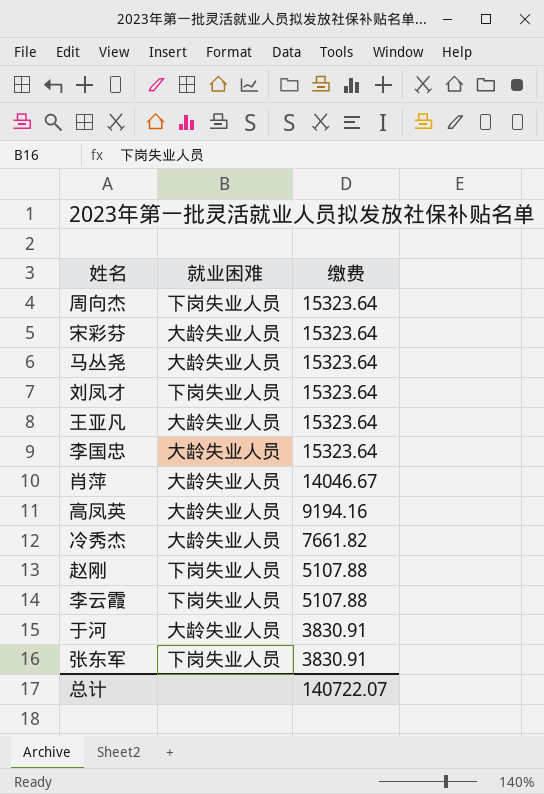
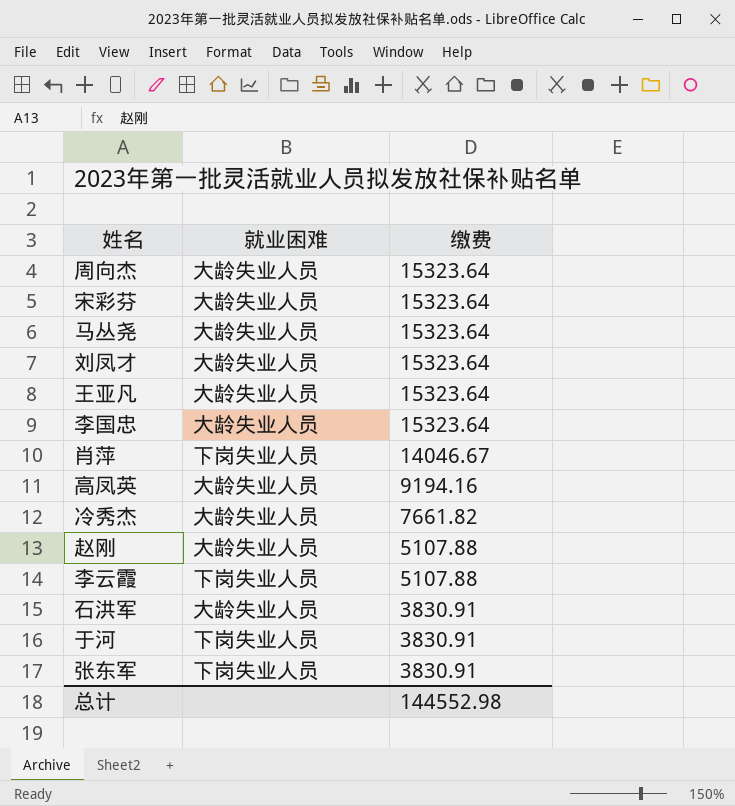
周向杰 | 就业困难: 下岗失业人员 -> 大龄失业人员
刘凤才 | 就业困难: 下岗失业人员 -> 大龄失业人员
肖萍 | 就业困难: 大龄失业人员 -> 下岗失业人员
赵刚 | 就业困难: 下岗失业人员 -> 大龄失业人员
row 石洪军: none -> 大龄失业人员 | 3830.91
于河 | 就业困难: 大龄失业人员 -> 下岗失业人员
总计 | 缴费: 140722.07 -> 144552.98

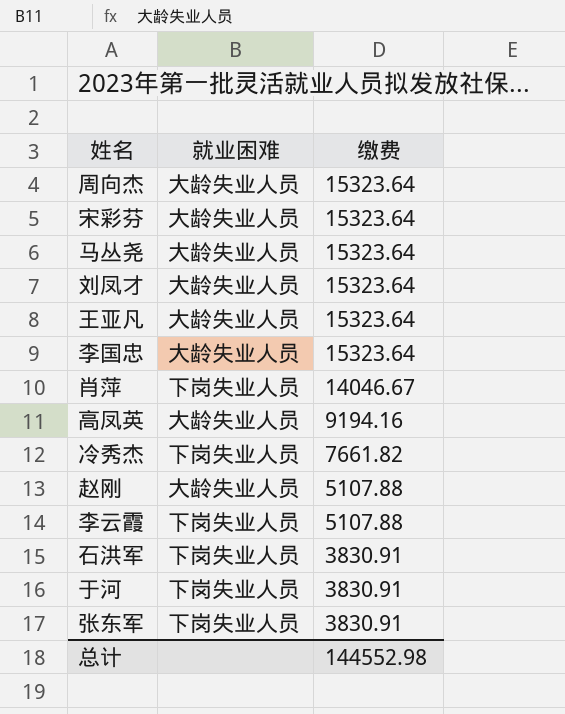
冷秀杰 | 就业困难: 大龄失业人员 -> 下岗失业人员
石洪军 | 就业困难: 大龄失业人员 -> 下岗失业人员

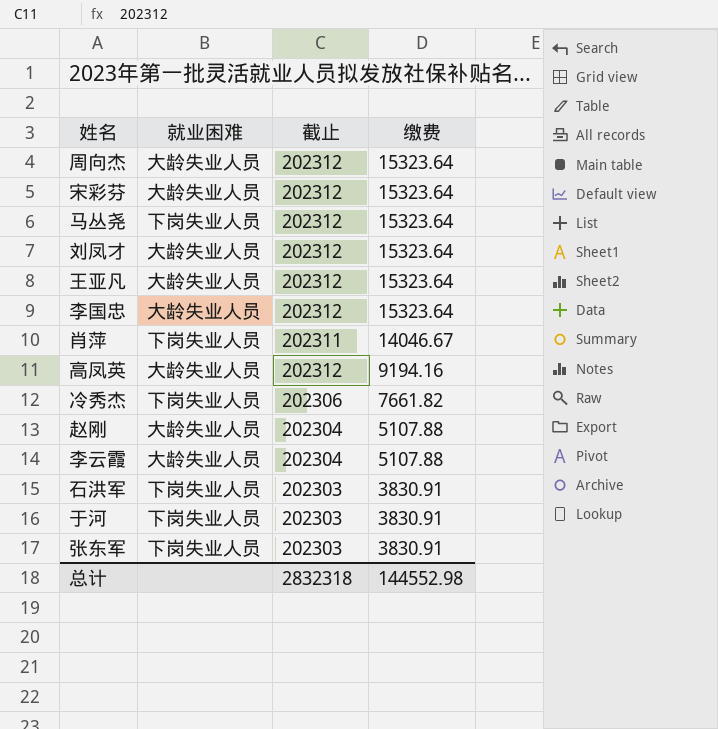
column 截止 | position: none -> 3
马丛尧 | 就业困难: 大龄失业人员 -> 下岗失业人员
李云霞 | 就业困难: 下岗失业人员 -> 大龄失业人员

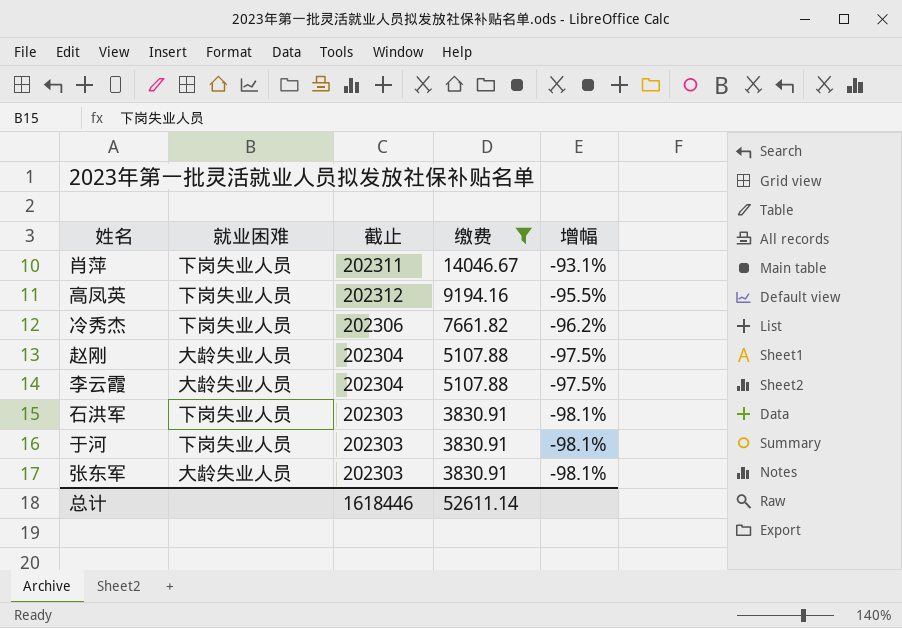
filter: none -> 缴费 != 15323.64
column 增幅 | formula: none -> ([缴费] - [截止]) / [截止]
高凤英 | 就业困难: 大龄失业人员 -> 下岗失业人员
张东军 | 就业困难: 下岗失业人员 -> 大龄失业人员
总计 | 截止: 2832318 -> 1618446
总计 | 缴费: 144552.98 -> 52611.14

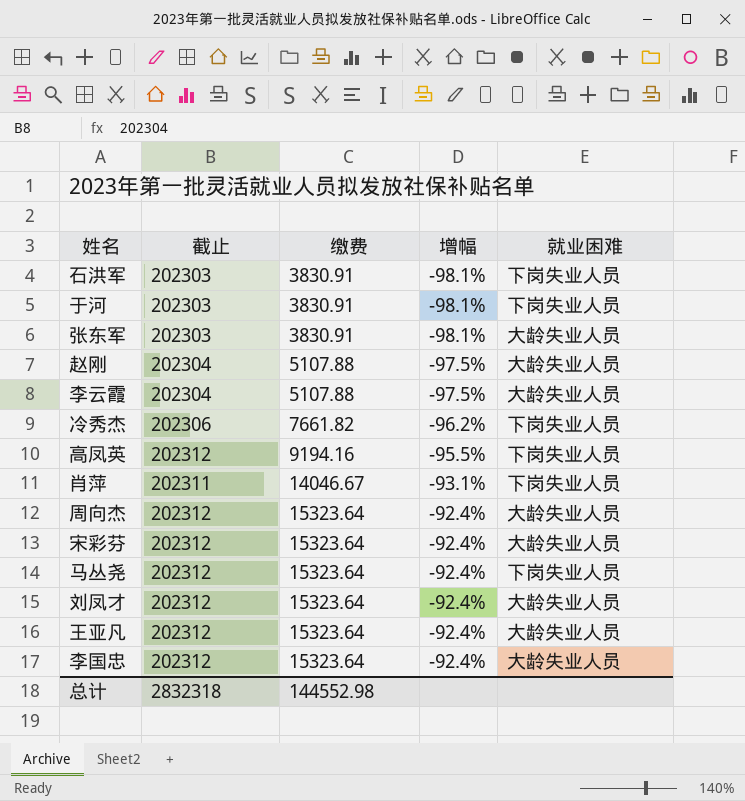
filter: 缴费 != 15323.64 -> none
row order: 缴费 descending -> 缴费 ascending
column 就业困难 | position: 2 -> 5
总计 | 截止: 1618446 -> 2832318
总计 | 缴费: 52611.14 -> 144552.98

